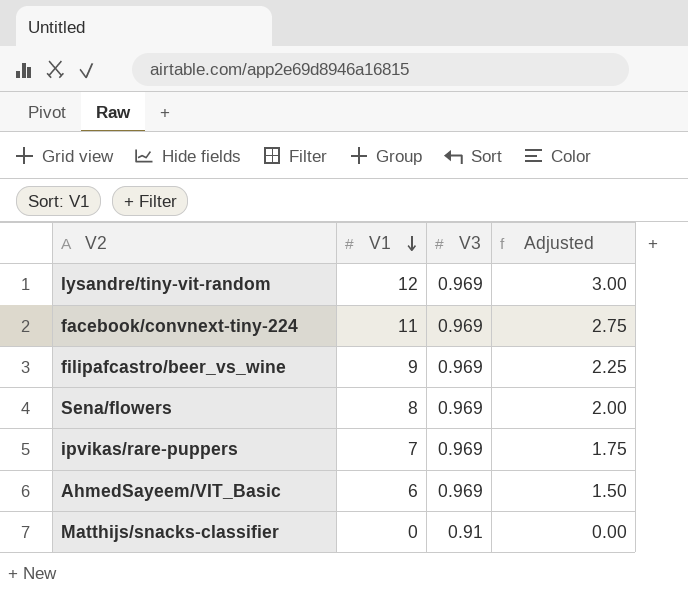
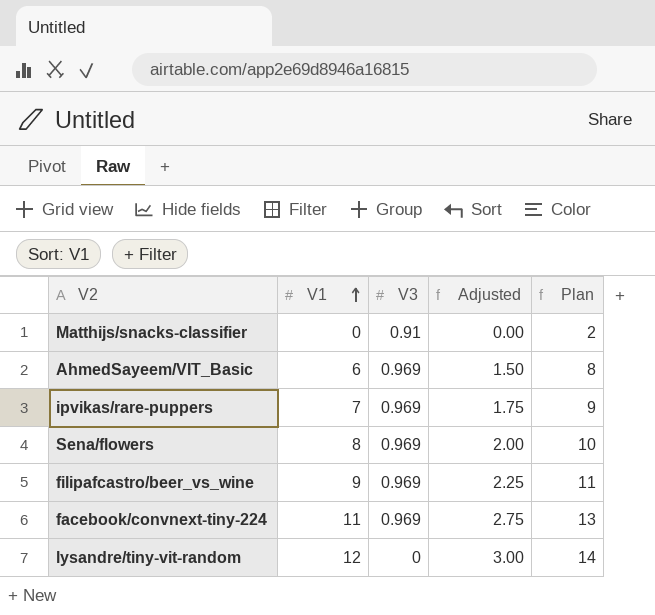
row order: V1 descending -> V1 ascending
column Plan | formula: none -> [V1] + 2
lysandre/tiny-vit-random | V3: 0.969 -> 0

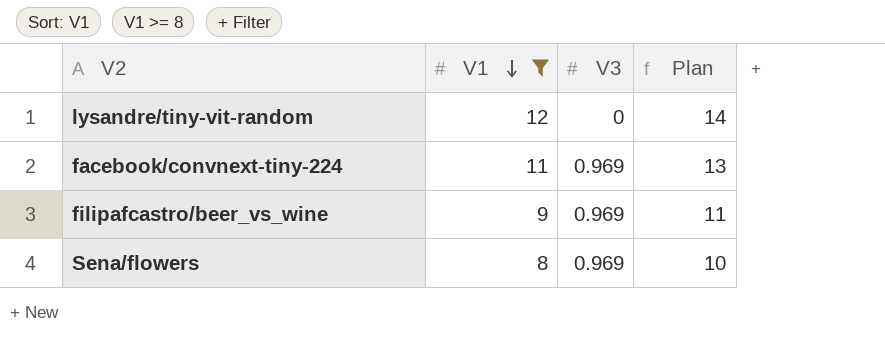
filter: none -> V1 >= 8
row order: V1 ascending -> V1 descending
column Adjusted | formula: [V1] * 0.25 -> none

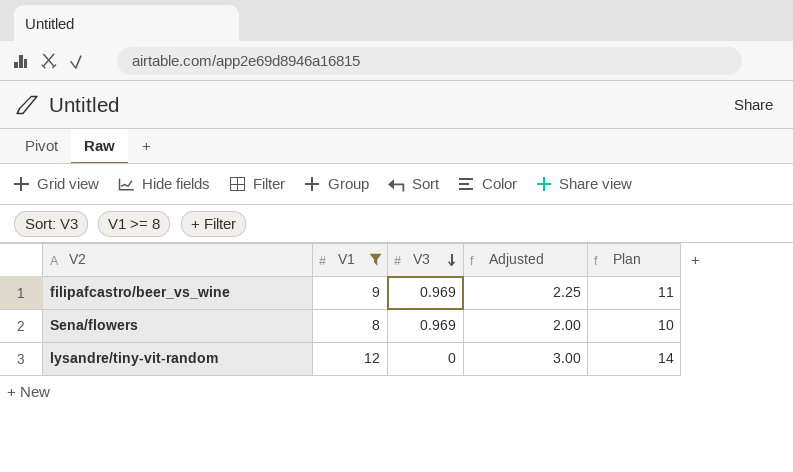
row order: V1 descending -> V3 descending
column Adjusted | formula: none -> [V1] * 0.25
row facebook/convnext-tiny-224: 11 | 0.969 | 13 -> none

